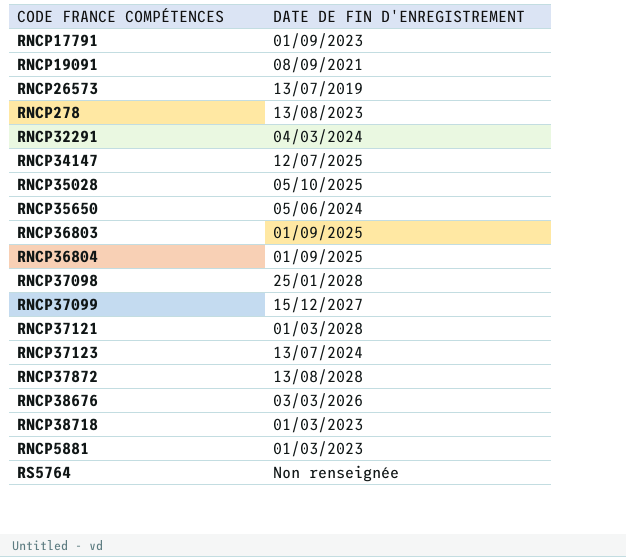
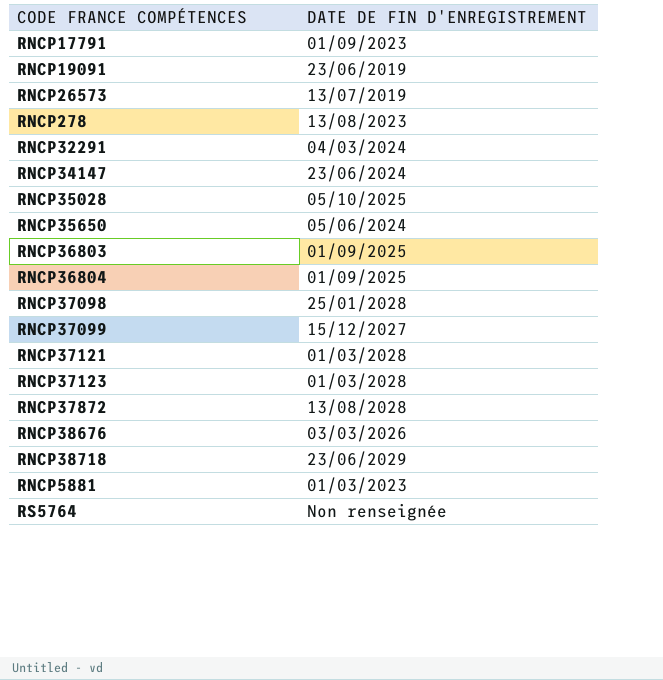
RNCP19091 | DATE DE FIN D'ENREGISTREMENT: 08/09/2021 -> 23/06/2019
RNCP34147 | DATE DE FIN D'ENREGISTREMENT: 12/07/2025 -> 23/06/2024
RNCP37123 | DATE DE FIN D'ENREGISTREMENT: 13/07/2024 -> 01/03/2028
RNCP38718 | DATE DE FIN D'ENREGISTREMENT: 01/03/2023 -> 23/06/2029

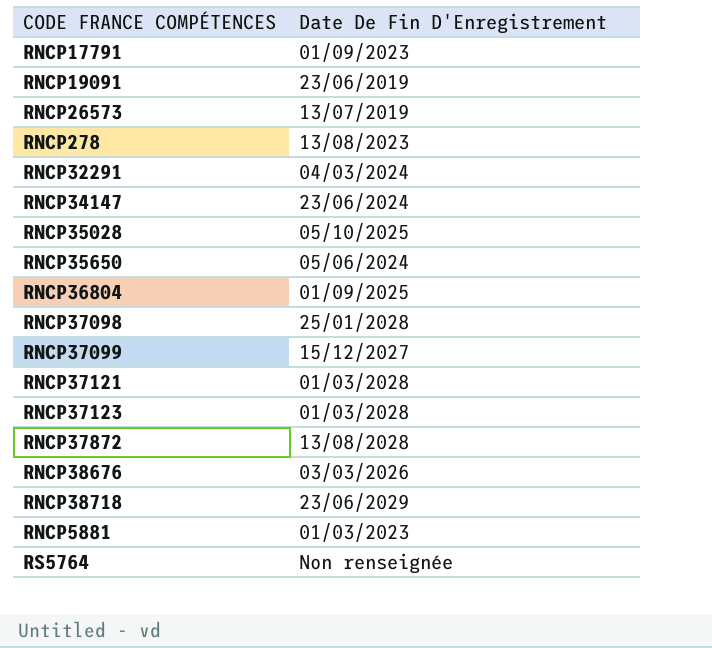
column name: DATE DE FIN D'ENREGISTREMENT -> Date De Fin D'Enregistrement
row RNCP36803: 01/09/2025 -> none

